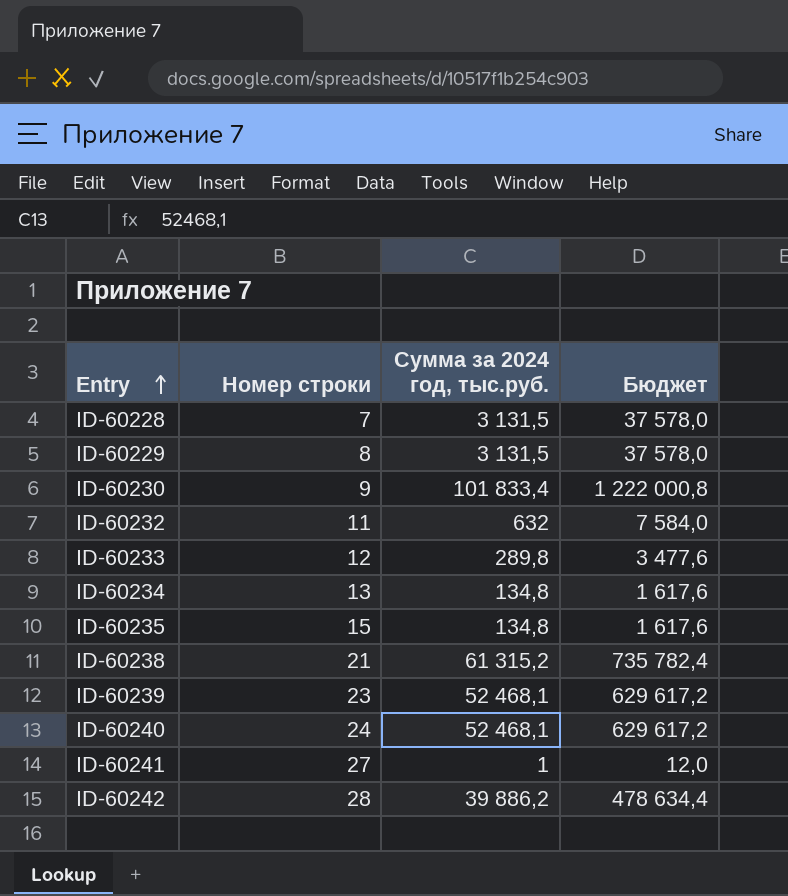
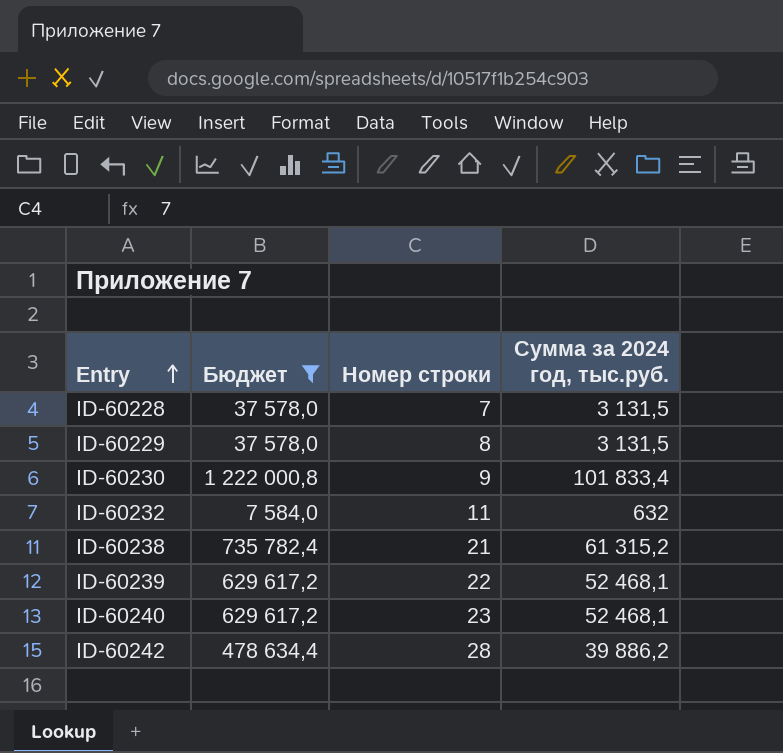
filter: none -> Бюджет >= 7 584,0
column Бюджет | position: 4 -> 2
ID-60239 | Номер строки: 23 -> 22
ID-60240 | Номер строки: 24 -> 23

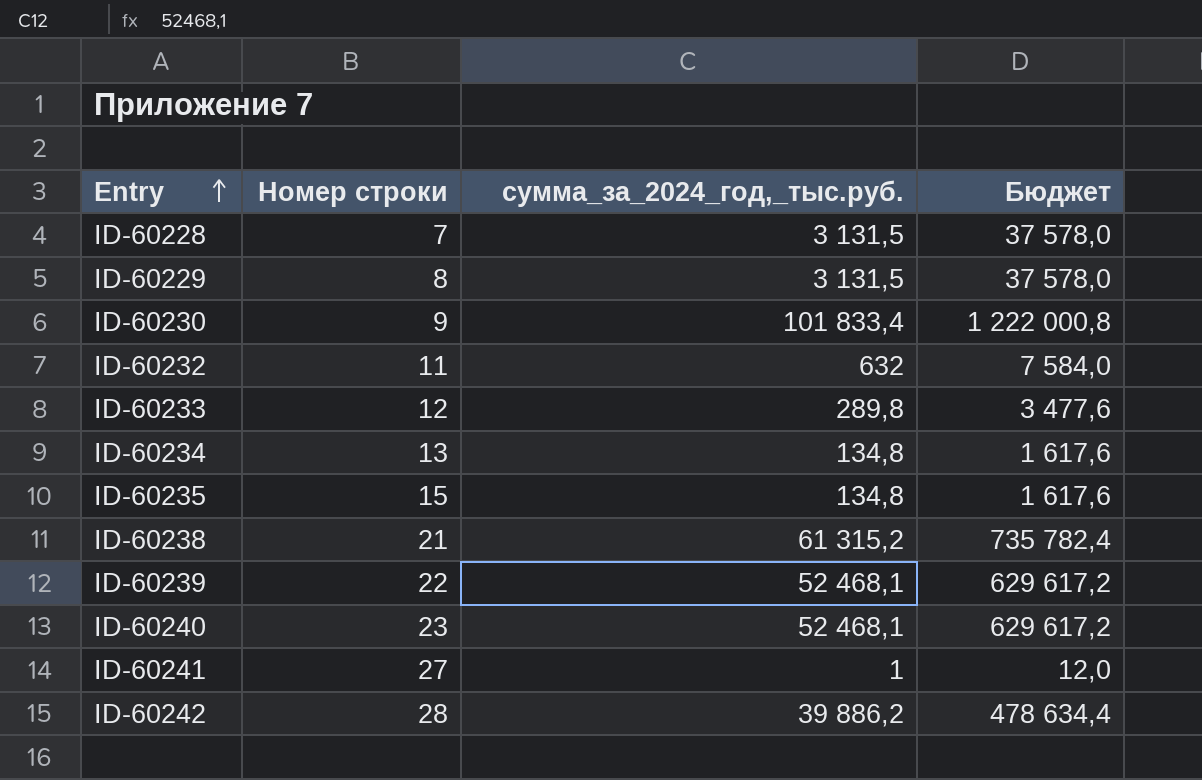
filter: Бюджет >= 7 584,0 -> none
column name: Сумма за 2024 год, тыс.руб. -> сумма_за_2024_год,_тыс.руб.
column Бюджет | position: 2 -> 4

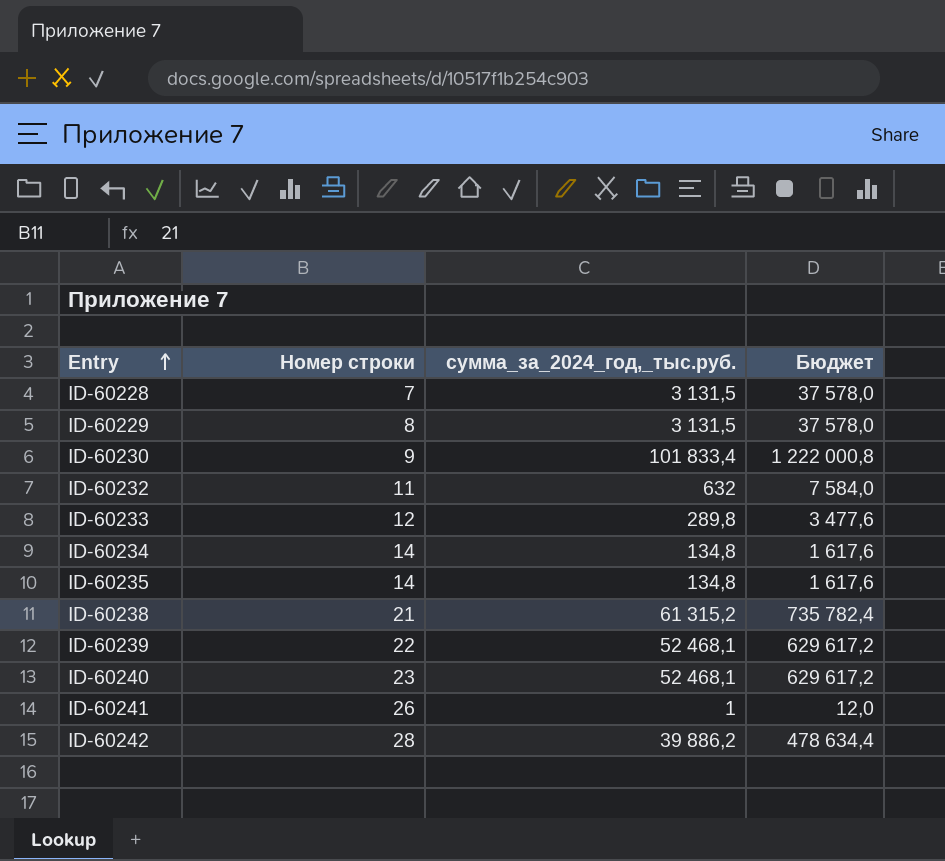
ID-60234 | Номер строки: 13 -> 14
ID-60235 | Номер строки: 15 -> 14
ID-60241 | Номер строки: 27 -> 26

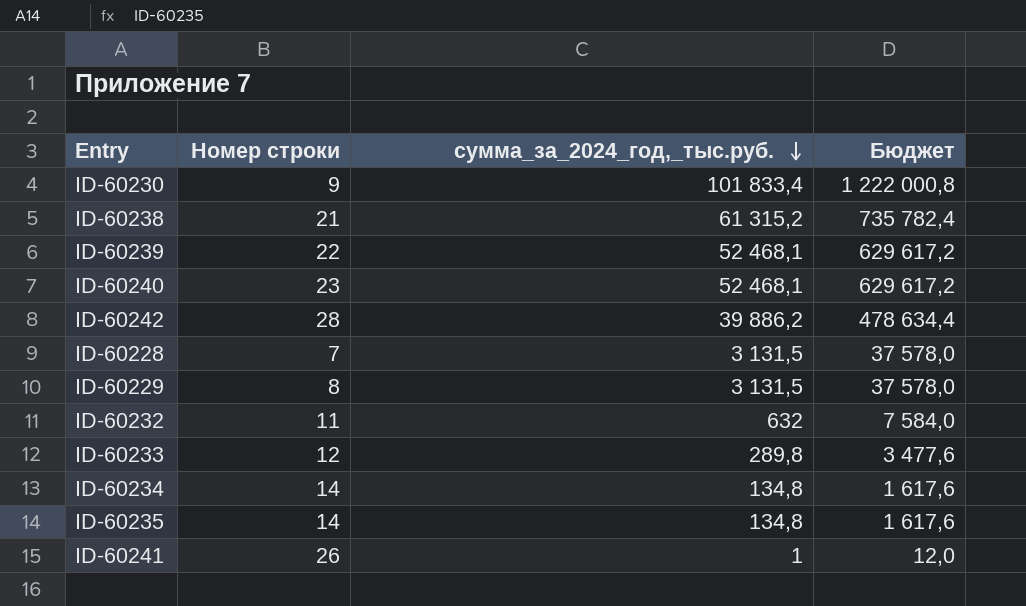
row order: Entry ascending -> сумма_за_2024_год,_тыс.руб. descending

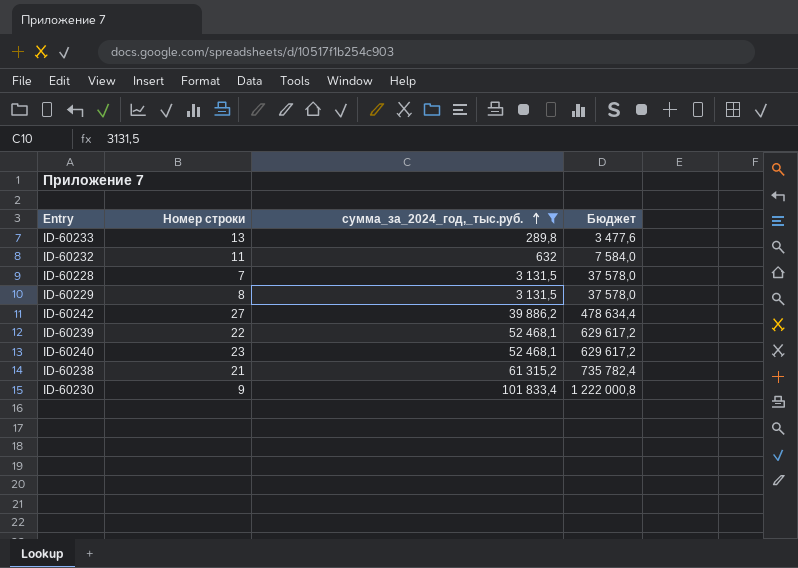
filter: none -> сумма_за_2024_год,_тыс.руб. >= 289,8
row order: сумма_за_2024_год,_тыс.руб. descending -> сумма_за_2024_год,_тыс.руб. ascending
ID-60233 | Номер строки: 12 -> 13
ID-60242 | Номер строки: 28 -> 27

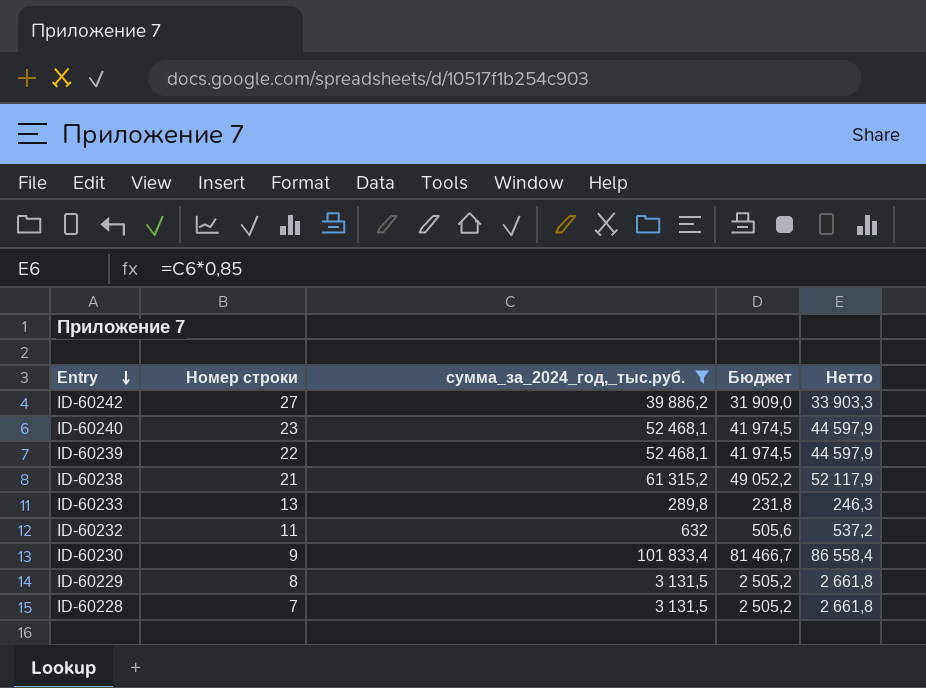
row order: сумма_за_2024_год,_тыс.руб. ascending -> Entry descending
column Бюджет | formula: [сумма_за_2024_год,_тыс.руб.] * 12 -> [сумма_за_2024_год,_тыс.руб.] * 0,8
column Нетто | formula: none -> [сумма_за_2024_год,_тыс.руб.] * 0,85

